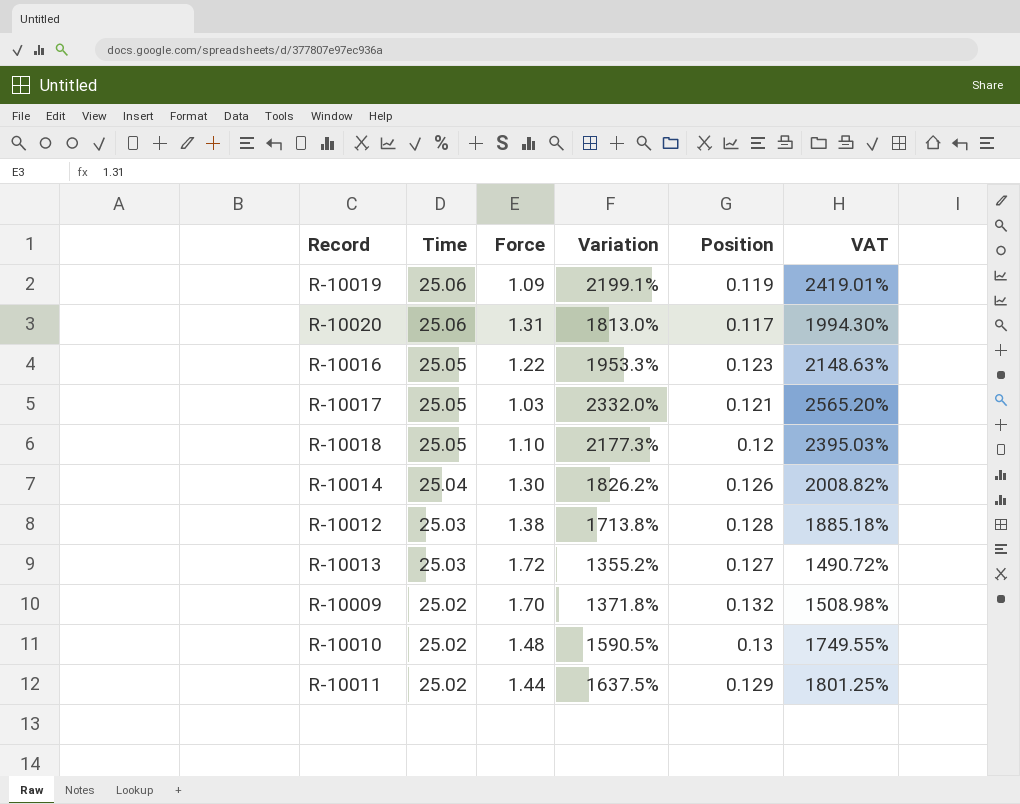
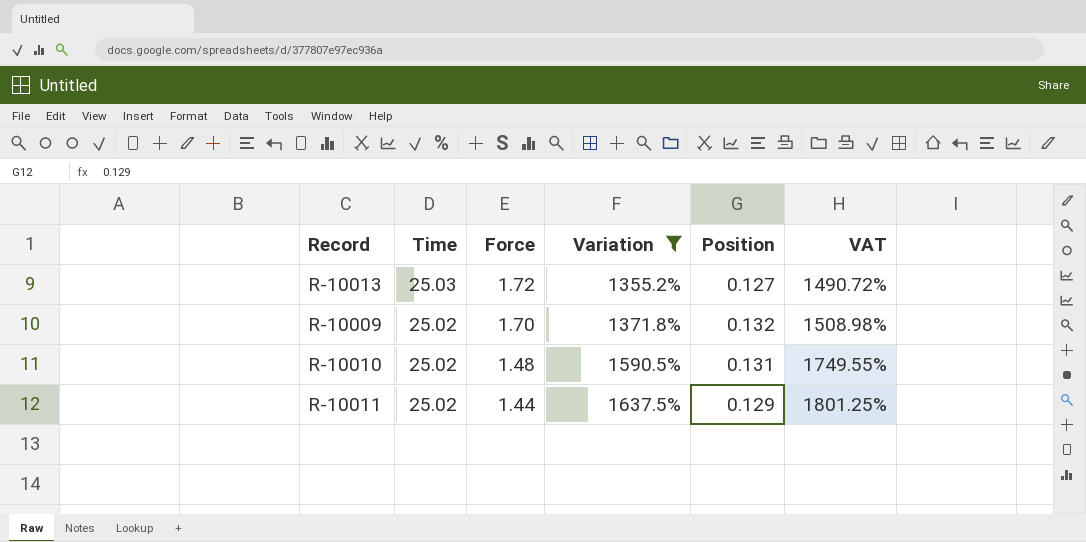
filter: none -> Variation <= 1637.5%
R-10010 | Position: 0.13 -> 0.131

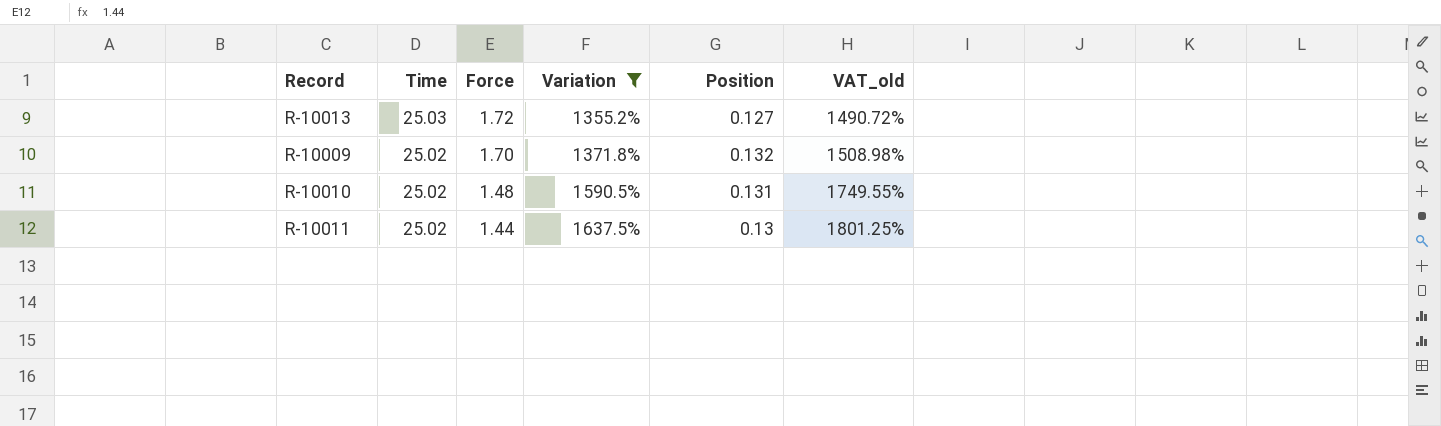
column name: VAT -> VAT_old
R-10011 | Position: 0.129 -> 0.13

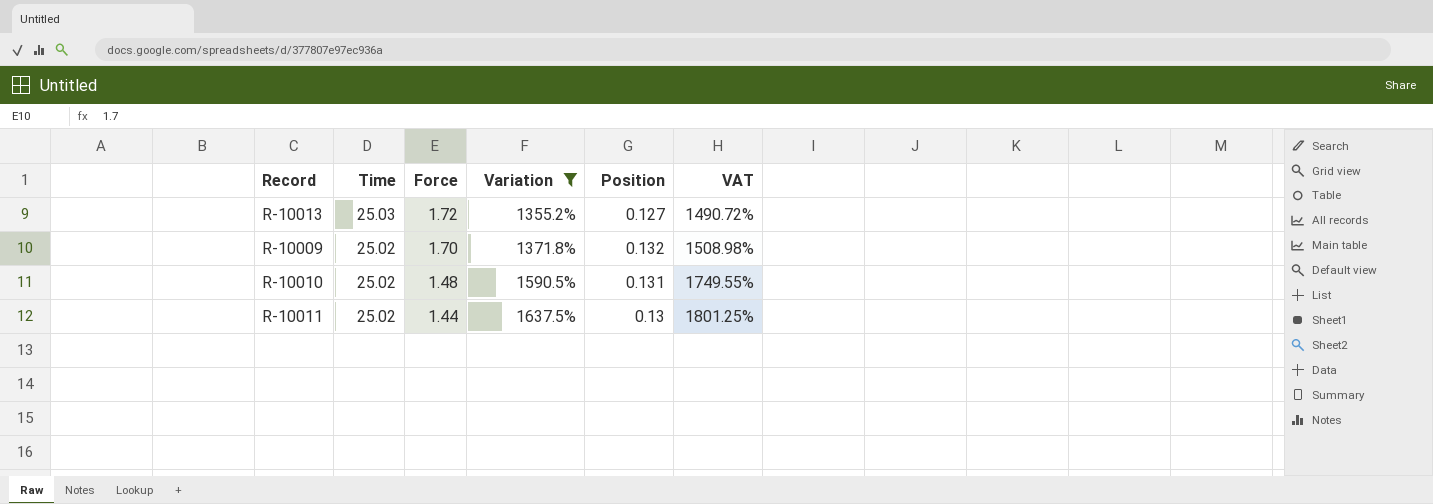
column name: VAT_old -> VAT

